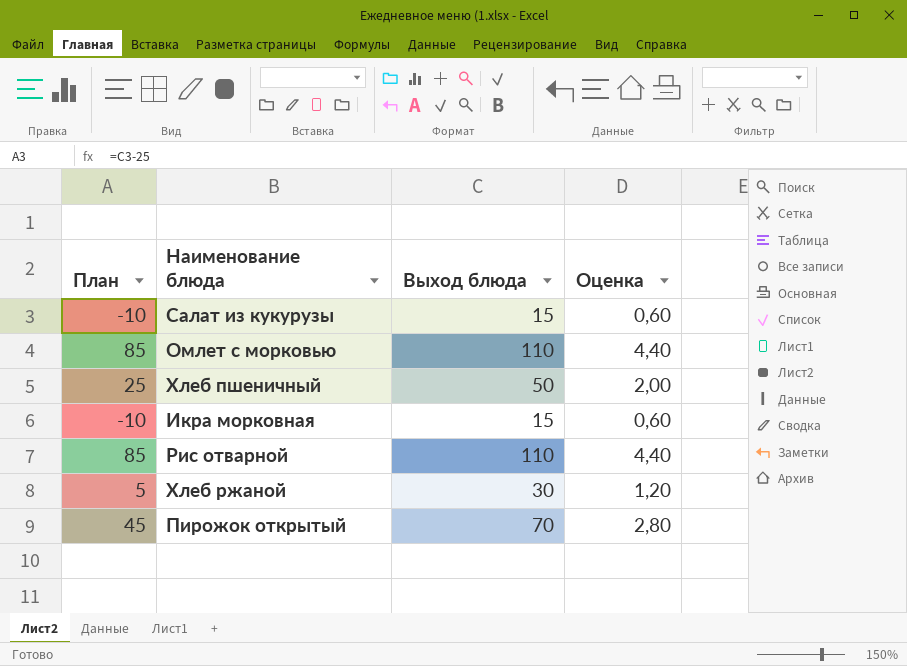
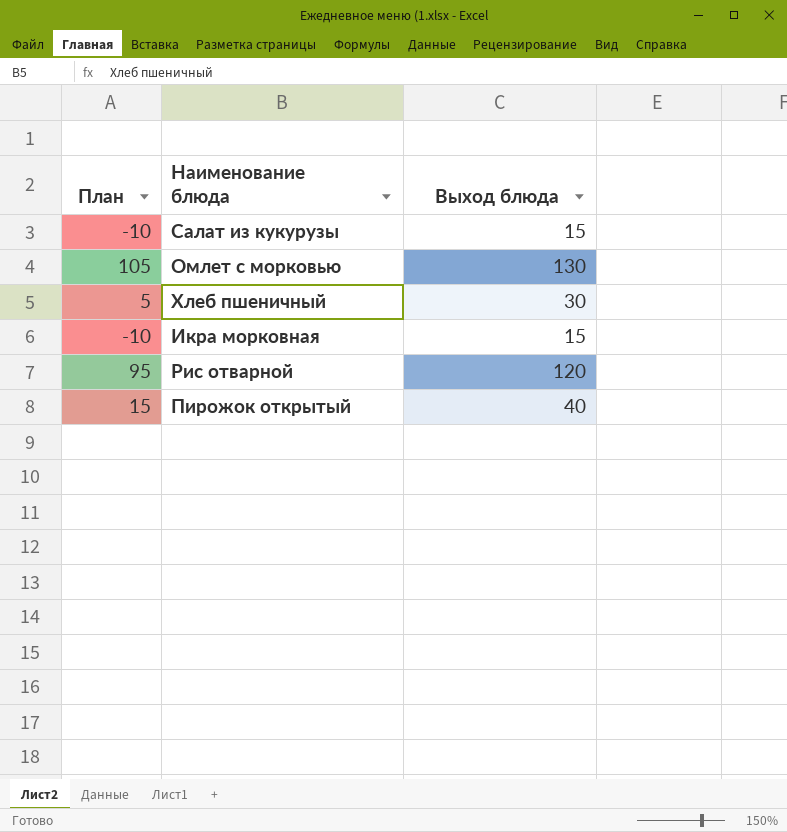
column Оценка | formula: [Выход блюда] * 0,04 -> none
row Хлеб ржаной: 5 | 30 | 1,20 -> none
Омлет с морковью | План: 85 -> 105
Омлет с морковью | Выход блюда: 110 -> 130
Хлеб пшеничный | План: 25 -> 5
Хлеб пшеничный | Выход блюда: 50 -> 30
Рис отварной | План: 85 -> 95
Рис отварной | Выход блюда: 110 -> 120
Пирожок открытый | План: 45 -> 15
Пирожок открытый | Выход блюда: 70 -> 40

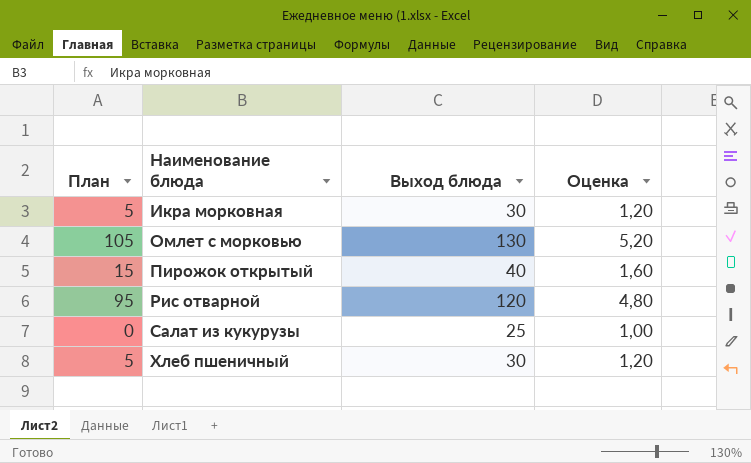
row order: none -> Наименование блюда ascending
column Оценка | formula: none -> [Выход блюда] * 0,04
Икра морковная | План: -10 -> 5
Икра морковная | Выход блюда: 15 -> 30
Салат из кукурузы | План: -10 -> 0
Салат из кукурузы | Выход блюда: 15 -> 25

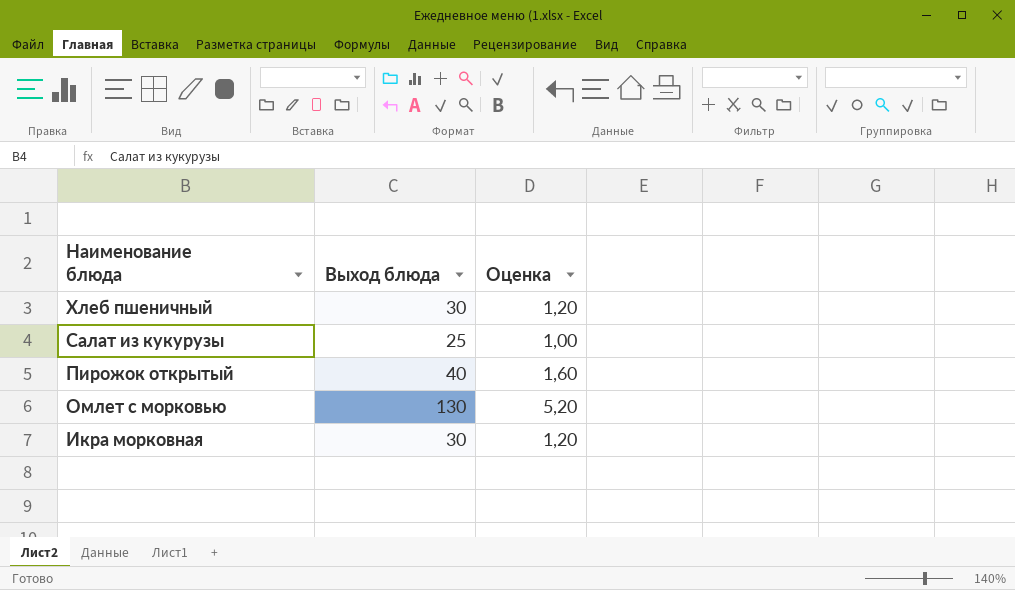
row order: Наименование блюда ascending -> Наименование блюда descending
column План | formula: [Выход блюда] - 25 -> none
row Рис отварной: 95 | 120 | 4,80 -> none

